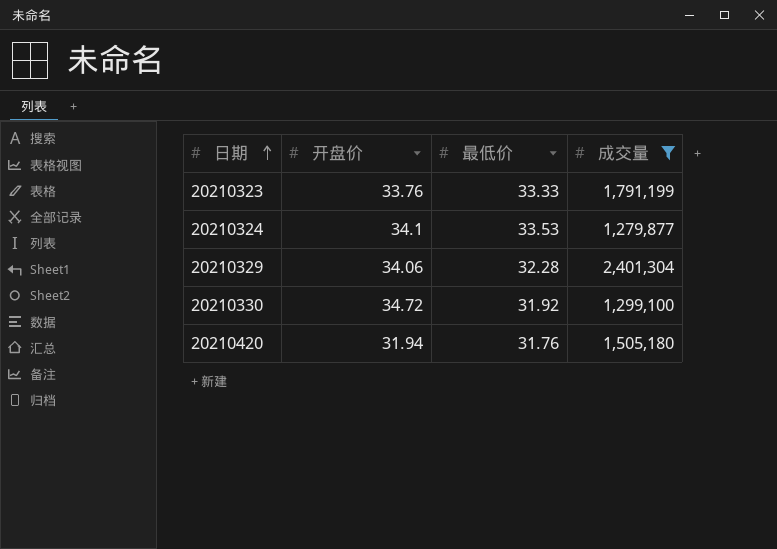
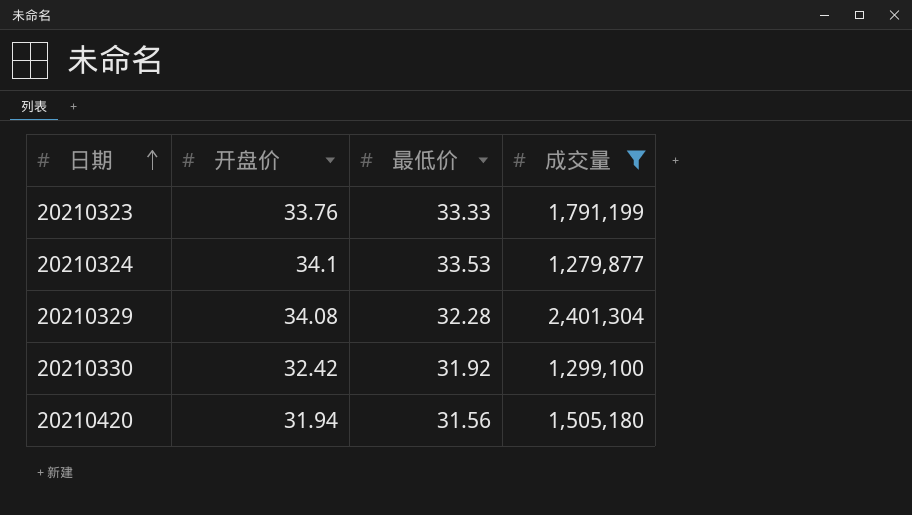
20210329 | 开盘价: 34.06 -> 34.08
20210330 | 开盘价: 34.72 -> 32.42
20210420 | 最低价: 31.76 -> 31.56

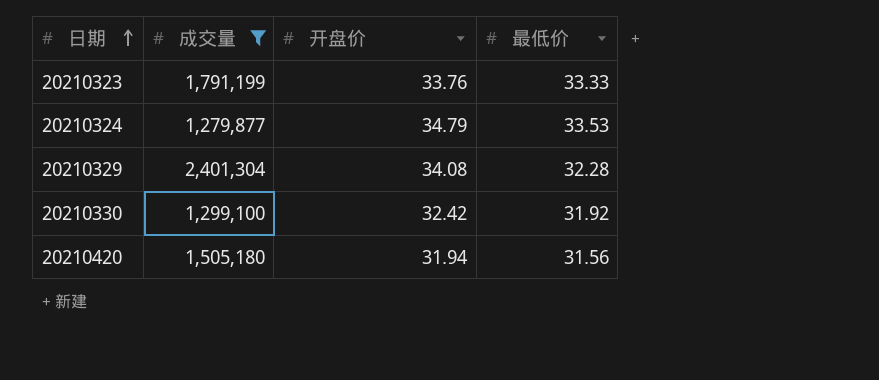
column 成交量 | position: 4 -> 2
20210324 | 开盘价: 34.1 -> 34.79

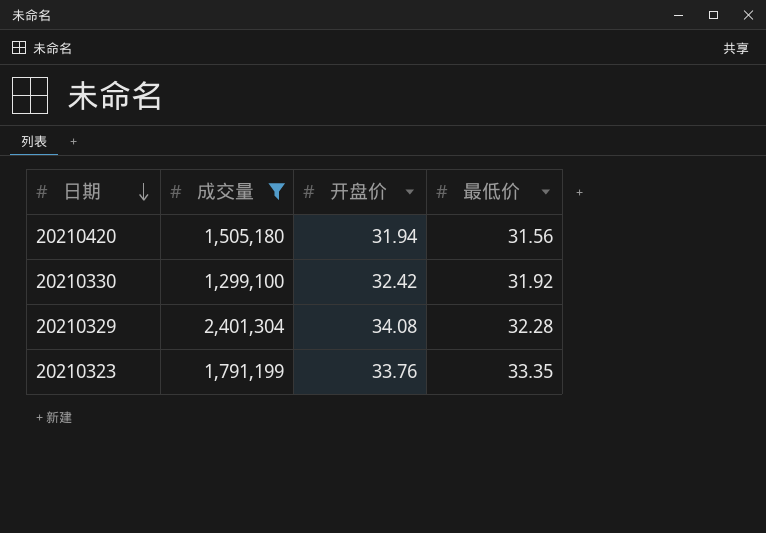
row order: 日期 ascending -> 日期 descending
row 20210324: 1,279,877 | 34.79 | 33.53 -> none
20210323 | 最低价: 33.33 -> 33.35

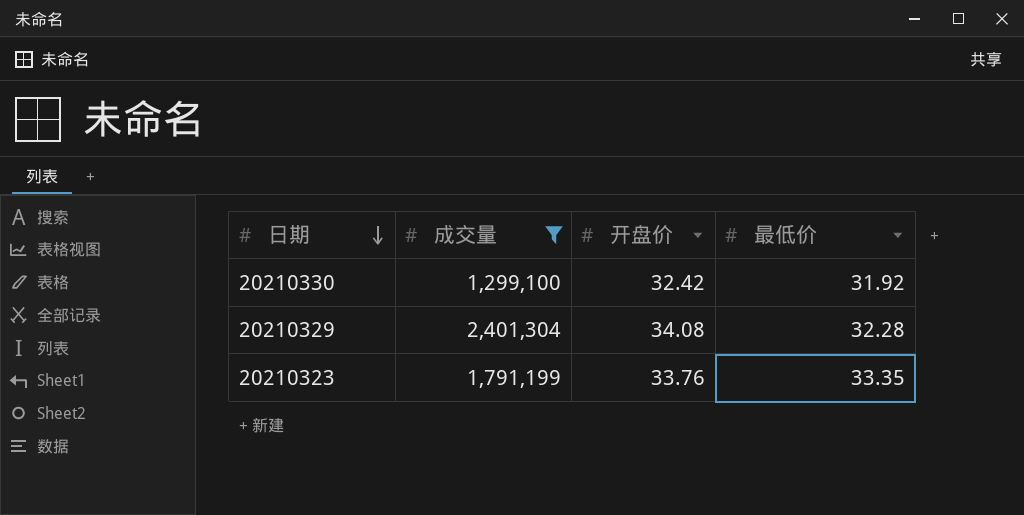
row 20210420: 1,505,180 | 31.94 | 31.56 -> none

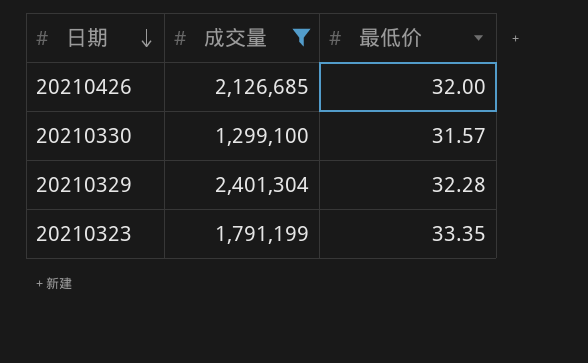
column 开盘价 | position: 3 -> none
row 20210426: none -> 2,126,685 | 32.00
20210330 | 最低价: 31.92 -> 31.57

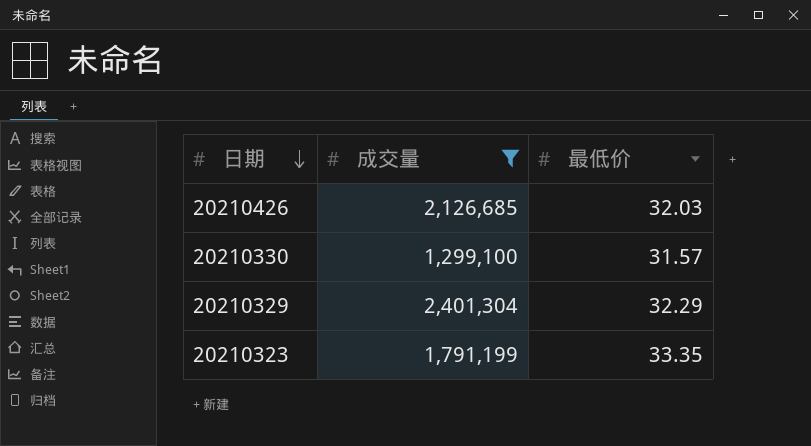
20210426 | 最低价: 32.00 -> 32.03
20210329 | 最低价: 32.28 -> 32.29

